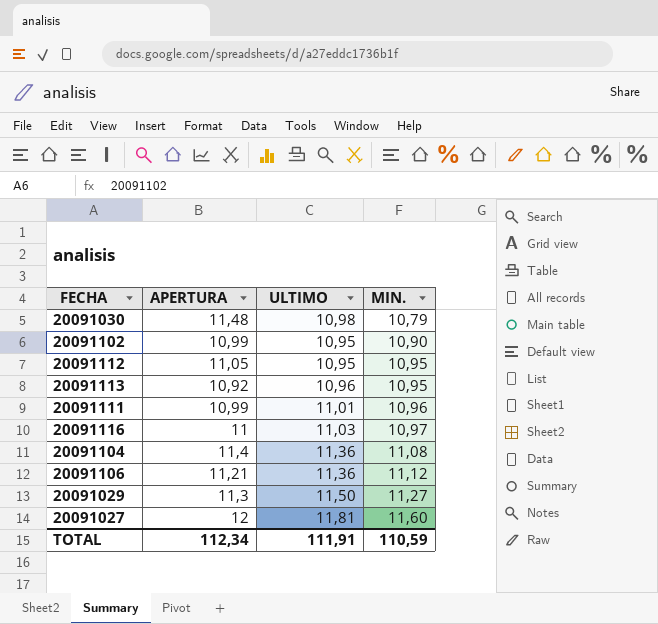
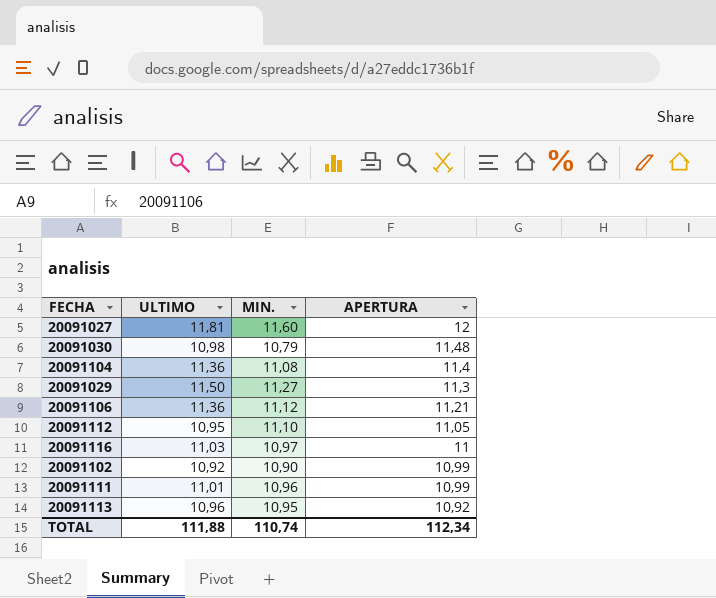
row order: MIN. ascending -> APERTURA descending
column APERTURA | position: 2 -> 4
20091112 | MIN.: 10,95 -> 11,10
20091102 | ULTIMO: 10,95 -> 10,92
TOTAL | ULTIMO: 111,91 -> 111,88
TOTAL | MIN.: 110,59 -> 110,74

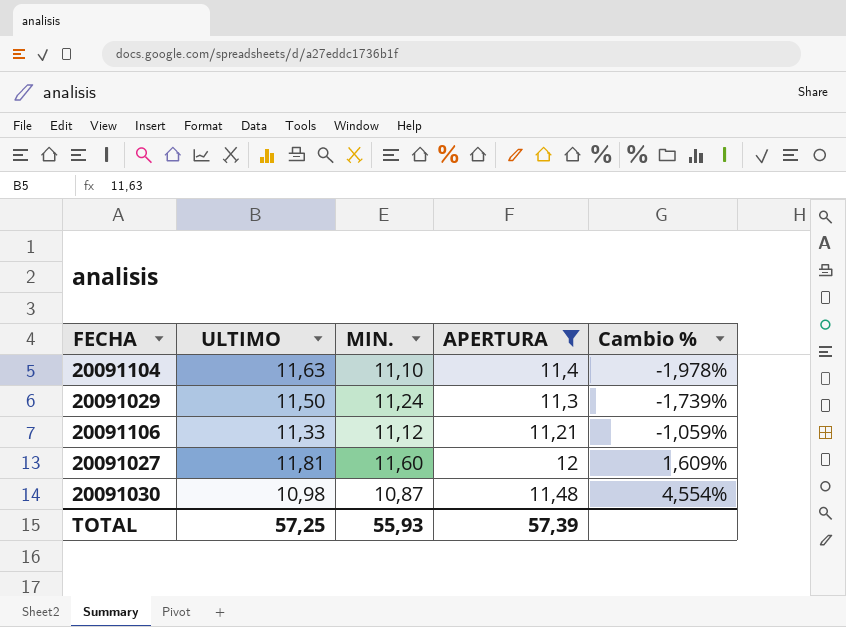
filter: none -> APERTURA >= 11,21
row order: APERTURA descending -> Cambio % ascending
column Cambio % | formula: none -> ([APERTURA] - [ULTIMO]) / [ULTIMO]
20091104 | ULTIMO: 11,36 -> 11,63
20091104 | MIN.: 11,08 -> 11,10
20091029 | MIN.: 11,27 -> 11,24
20091106 | ULTIMO: 11,36 -> 11,33
20091030 | MIN.: 10,79 -> 10,87
TOTAL | ULTIMO: 111,88 -> 57,25
TOTAL | MIN.: 110,74 -> 55,93
TOTAL | APERTURA: 112,34 -> 57,39

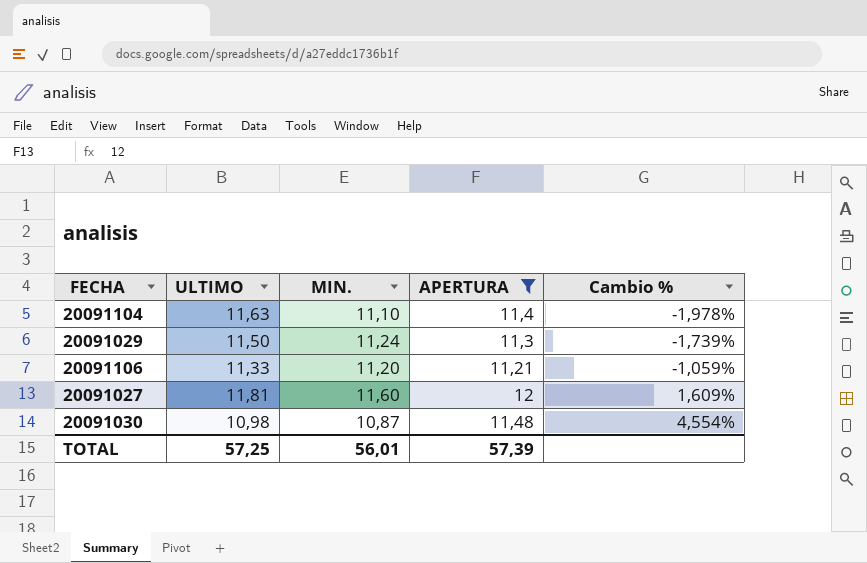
20091106 | MIN.: 11,12 -> 11,20
TOTAL | MIN.: 55,93 -> 56,01

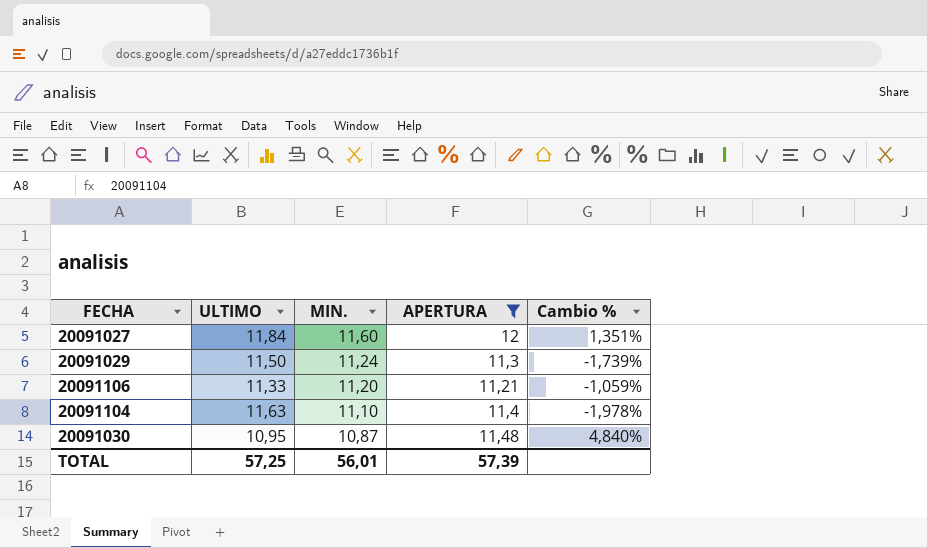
row order: Cambio % ascending -> MIN. descending
20091027 | ULTIMO: 11,81 -> 11,84
20091027 | Cambio %: 1,609% -> 1,351%
20091030 | ULTIMO: 10,98 -> 10,95
20091030 | Cambio %: 4,554% -> 4,840%

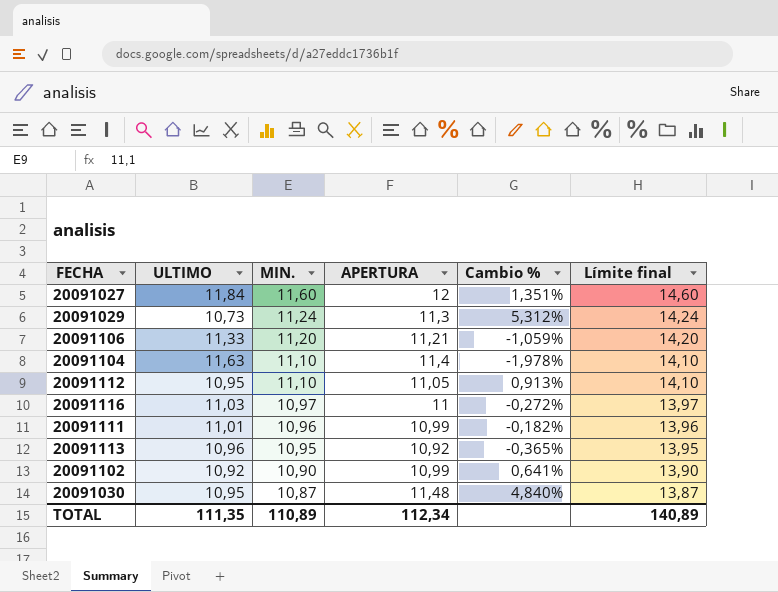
filter: APERTURA >= 11,21 -> none
column Límite final | formula: none -> [MIN.] + 3
20091029 | ULTIMO: 11,50 -> 10,73
20091029 | Cambio %: -1,739% -> 5,312%
TOTAL | ULTIMO: 57,25 -> 111,35
TOTAL | MIN.: 56,01 -> 110,89
TOTAL | APERTURA: 57,39 -> 112,34

